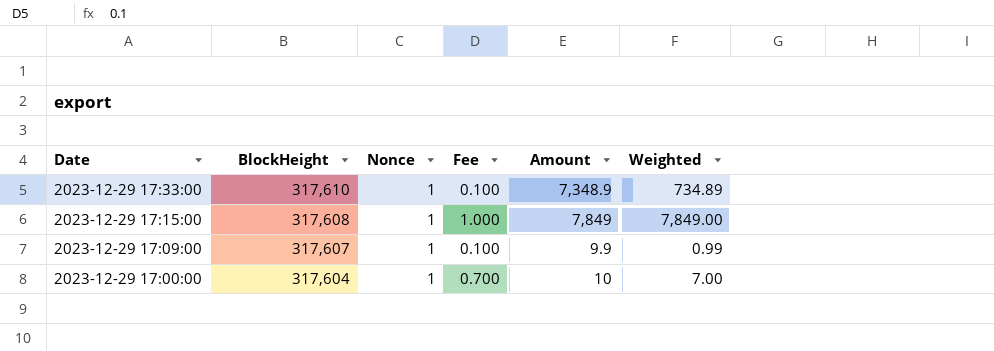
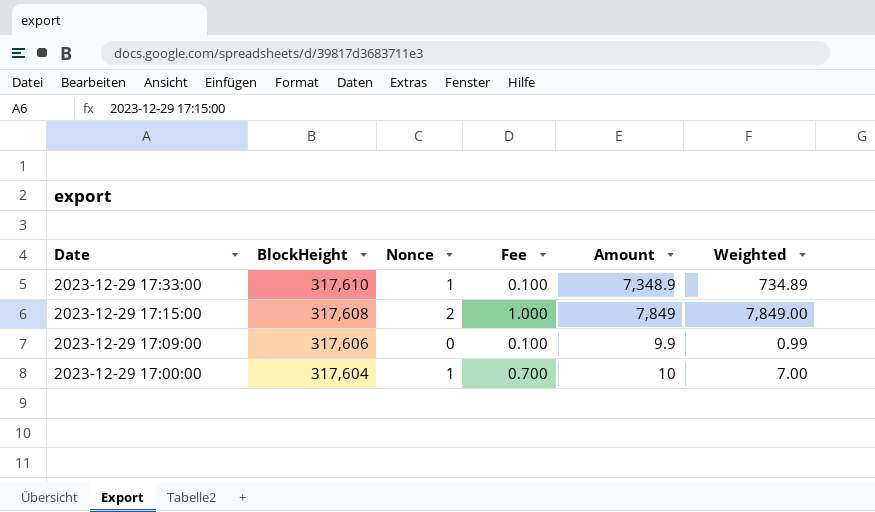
2023-12-29 17:15:00 | Nonce: 1 -> 2
2023-12-29 17:09:00 | BlockHeight: 317,607 -> 317,606
2023-12-29 17:09:00 | Nonce: 1 -> 0

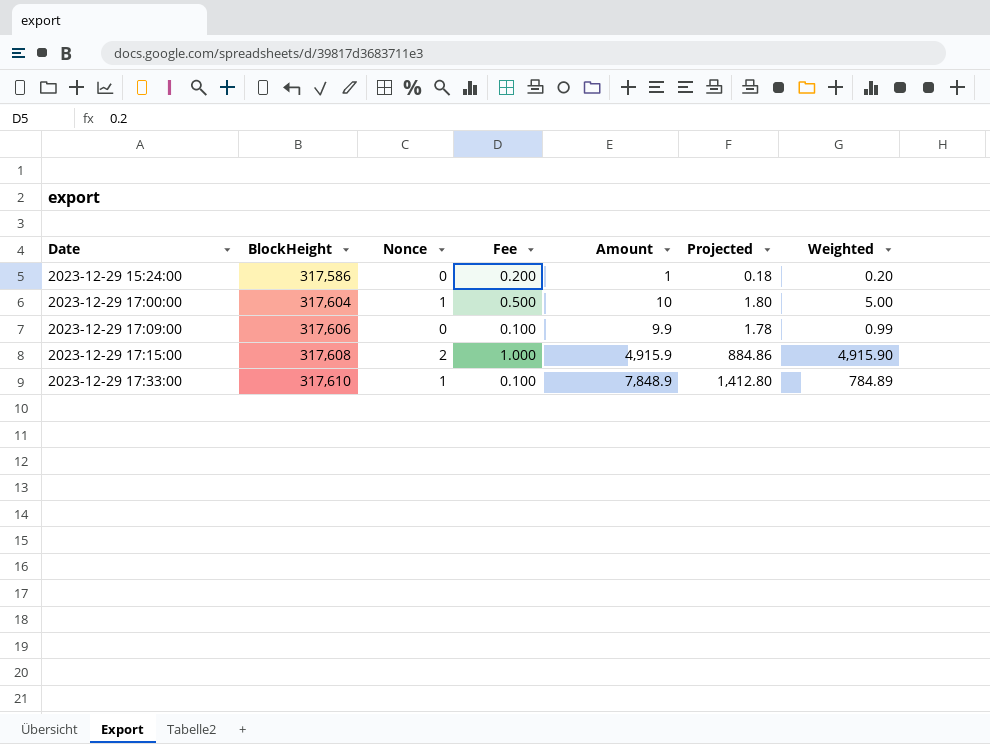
row order: Date descending -> Date ascending
column Projected | formula: none -> [Amount] * 0.18
row 2023-12-29 15:24:00: none -> 317,586 | 0 | 0.200 | 1 | 0.18 | 0.20
2023-12-29 17:00:00 | Fee: 0.700 -> 0.500
2023-12-29 17:00:00 | Weighted: 7.00 -> 5.00
2023-12-29 17:15:00 | Amount: 7,849 -> 4,915.9
2023-12-29 17:15:00 | Weighted: 7,849.00 -> 4,915.90
2023-12-29 17:33:00 | Amount: 7,348.9 -> 7,848.9
2023-12-29 17:33:00 | Weighted: 734.89 -> 784.89

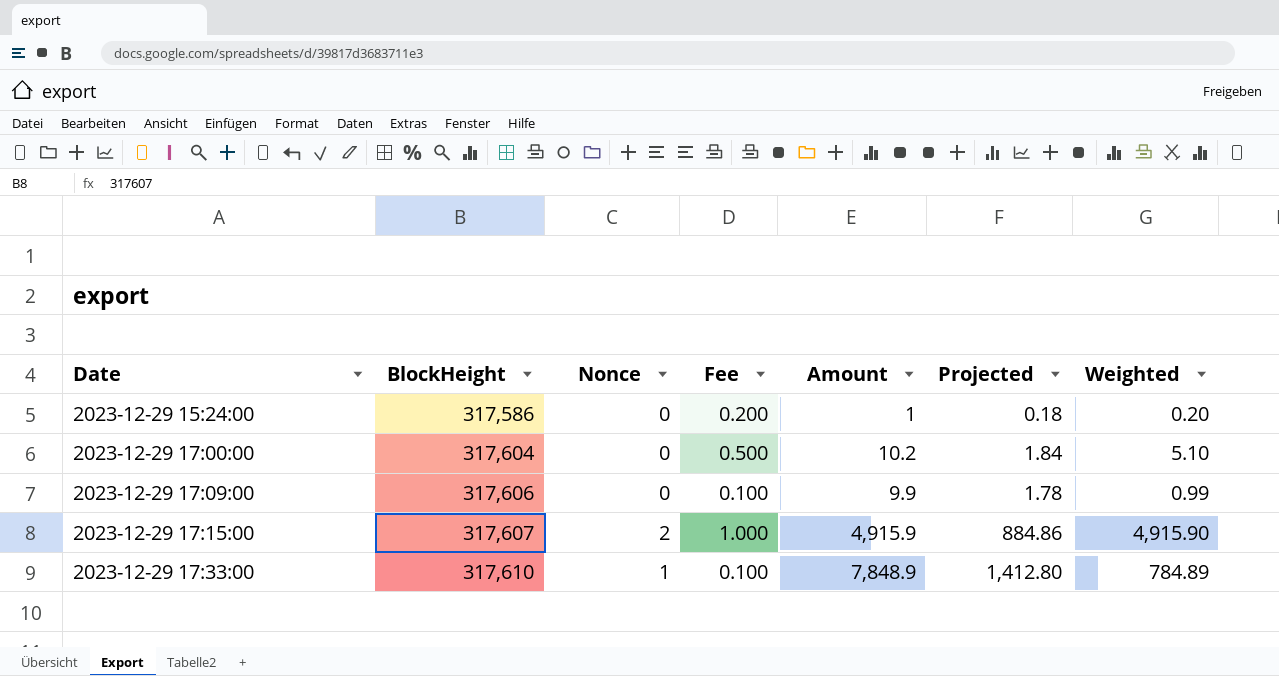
2023-12-29 17:00:00 | Nonce: 1 -> 0
2023-12-29 17:00:00 | Amount: 10 -> 10.2
2023-12-29 17:00:00 | Projected: 1.80 -> 1.84
2023-12-29 17:00:00 | Weighted: 5.00 -> 5.10
2023-12-29 17:15:00 | BlockHeight: 317,608 -> 317,607

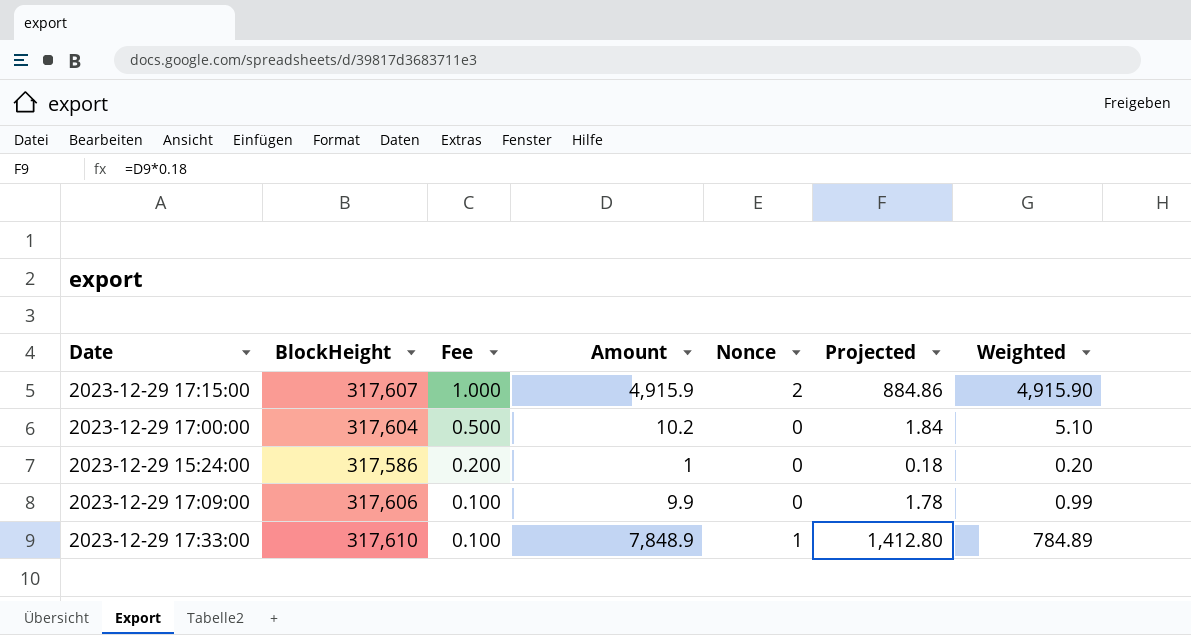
row order: Date ascending -> Fee descending
column Nonce | position: 3 -> 5

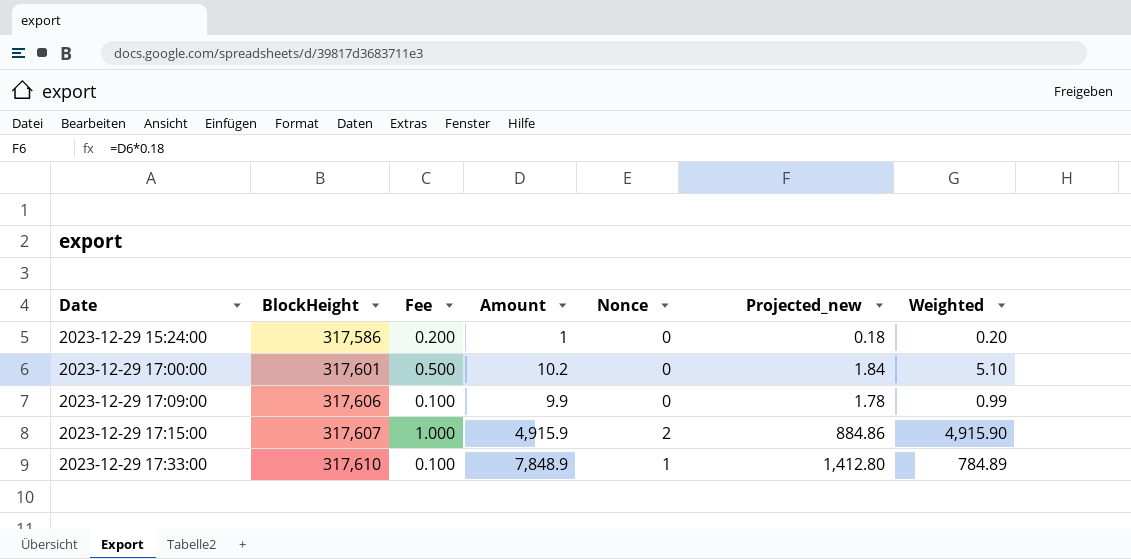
row order: Fee descending -> Date ascending
column name: Projected -> Projected_new
2023-12-29 17:00:00 | BlockHeight: 317,604 -> 317,601

